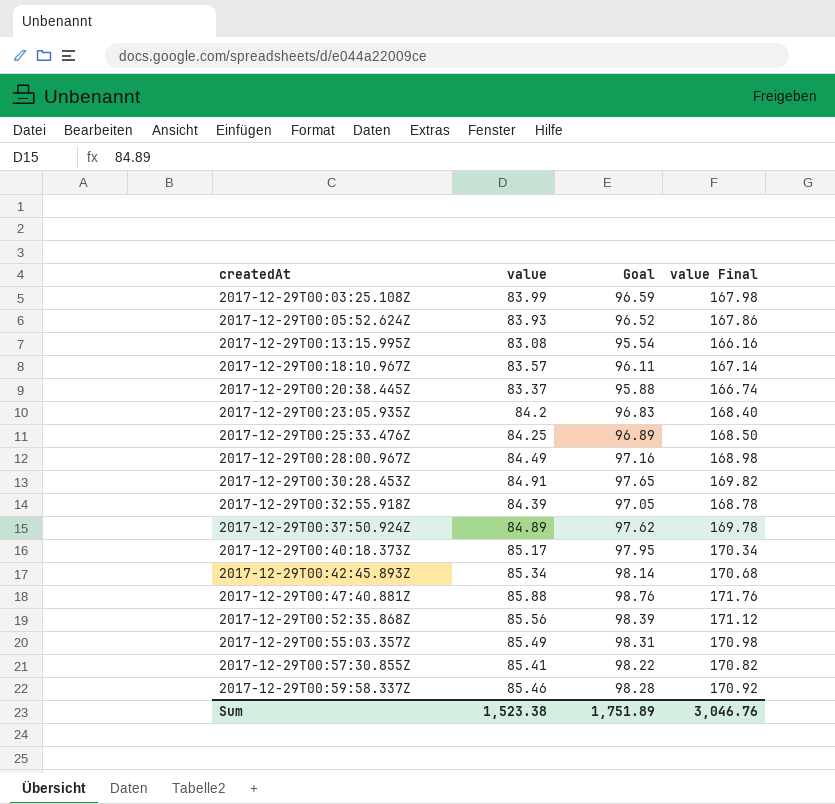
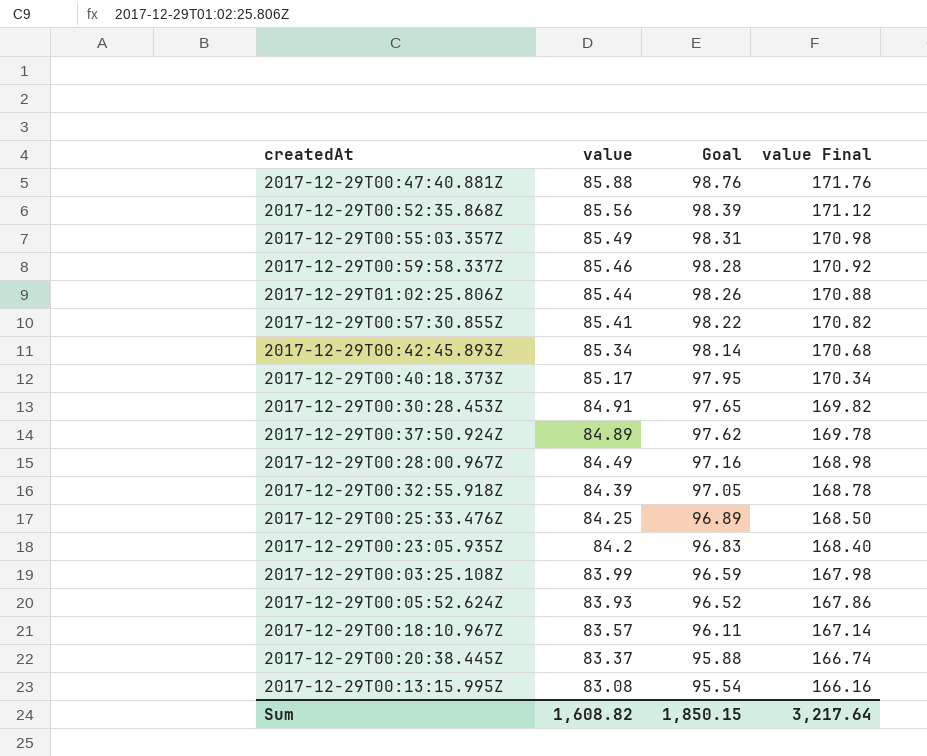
row order: createdAt ascending -> value descending
row 2017-12-29T01:02:25.806Z: none -> 85.44 | 98.26 | 170.88
Sum | value: 1,523.38 -> 1,608.82
Sum | Goal: 1,751.89 -> 1,850.15
Sum | value Final: 3,046.76 -> 3,217.64

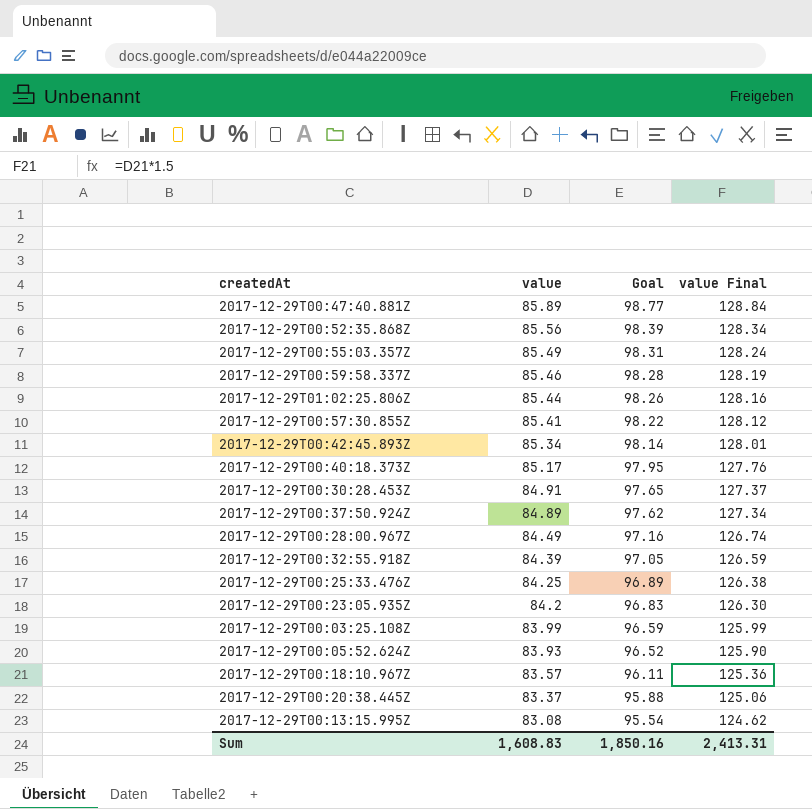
column value Final | formula: [value] * 2 -> [value] * 1.5
2017-12-29T00:47:40.881Z | value: 85.88 -> 85.89
2017-12-29T00:47:40.881Z | Goal: 98.76 -> 98.77
Sum | value: 1,608.82 -> 1,608.83
Sum | Goal: 1,850.15 -> 1,850.16
Sum | value Final: 3,217.64 -> 2,413.31

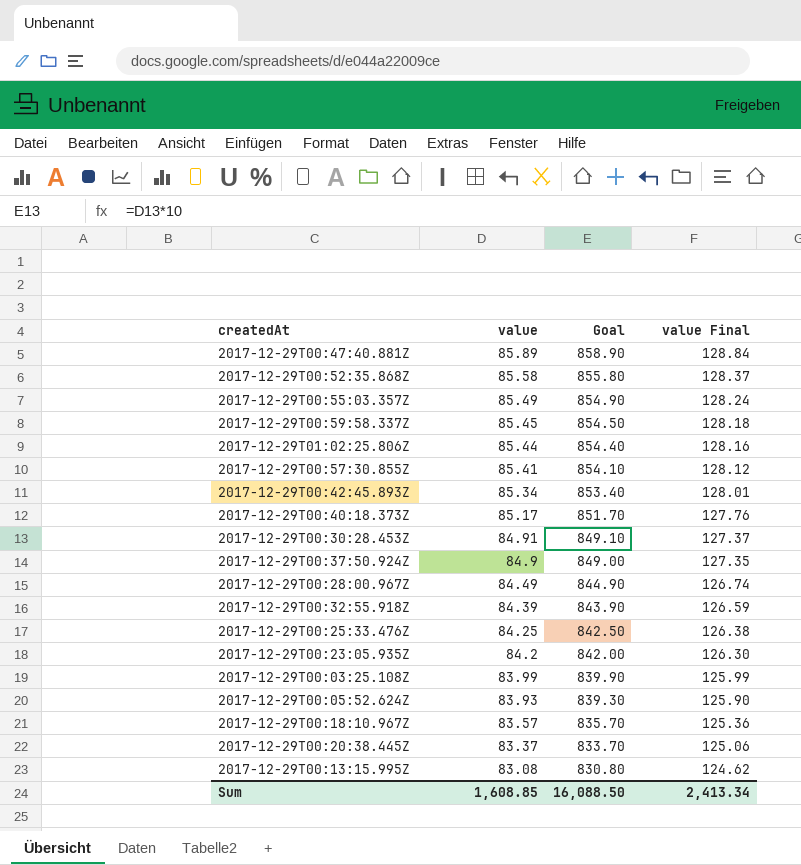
column Goal | formula: [value] * 1.15 -> [value] * 10
2017-12-29T00:52:35.868Z | value: 85.56 -> 85.58
2017-12-29T00:52:35.868Z | value Final: 128.34 -> 128.37
2017-12-29T00:59:58.337Z | value: 85.46 -> 85.45
2017-12-29T00:59:58.337Z | value Final: 128.19 -> 128.18
2017-12-29T00:37:50.924Z | value: 84.89 -> 84.9
2017-12-29T00:37:50.924Z | value Final: 127.34 -> 127.35
Sum | value: 1,608.83 -> 1,608.85
Sum | Goal: 1,850.16 -> 16,088.50
Sum | value Final: 2,413.31 -> 2,413.34

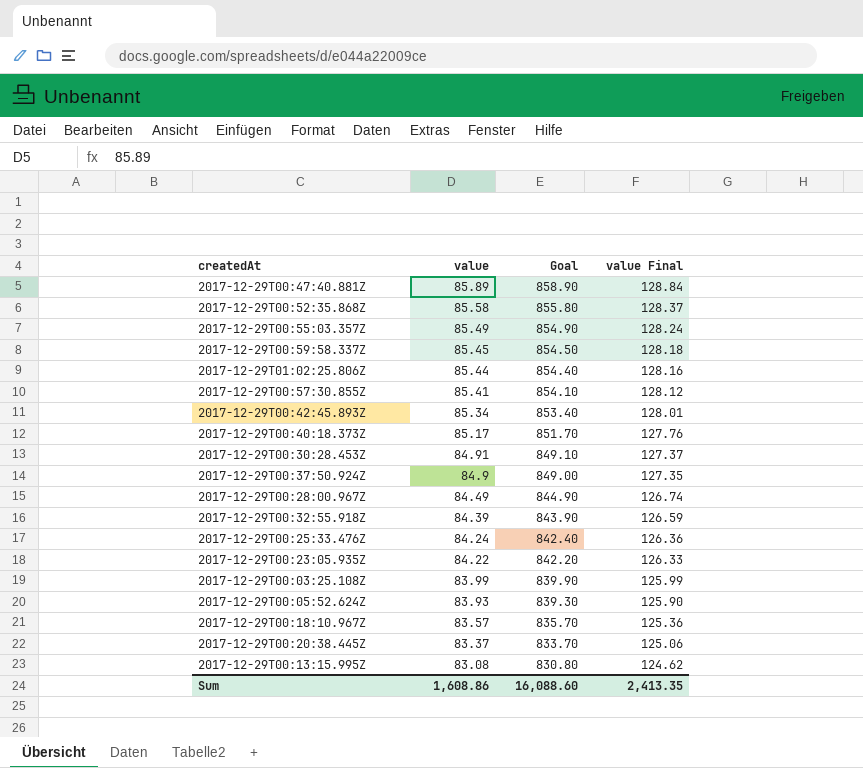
2017-12-29T00:25:33.476Z | value: 84.25 -> 84.24
2017-12-29T00:25:33.476Z | Goal: 842.50 -> 842.40
2017-12-29T00:25:33.476Z | value Final: 126.38 -> 126.36
2017-12-29T00:23:05.935Z | value: 84.2 -> 84.22
2017-12-29T00:23:05.935Z | Goal: 842.00 -> 842.20
2017-12-29T00:23:05.935Z | value Final: 126.30 -> 126.33
Sum | value: 1,608.85 -> 1,608.86
Sum | Goal: 16,088.50 -> 16,088.60
Sum | value Final: 2,413.34 -> 2,413.35

